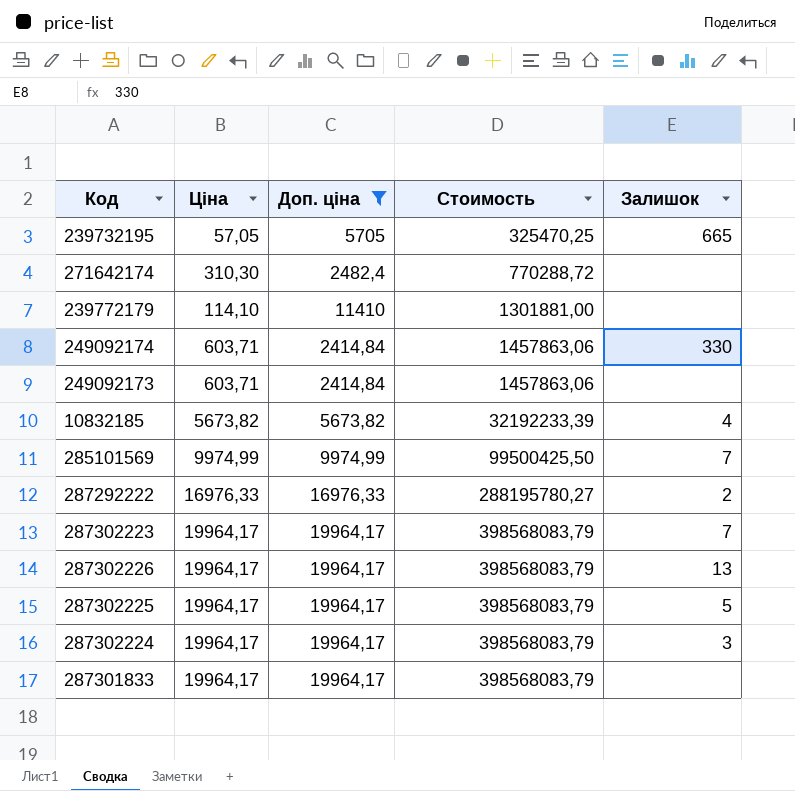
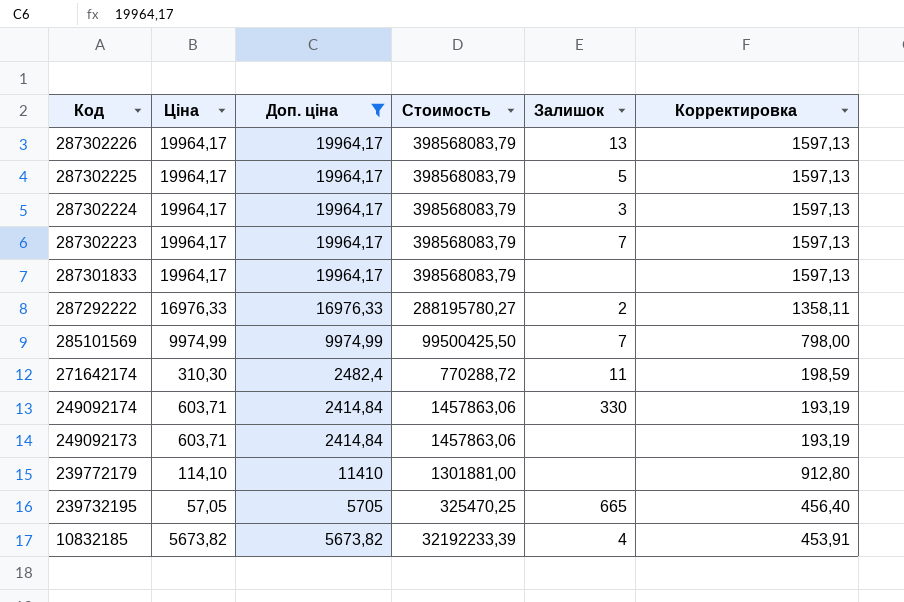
row order: Стоимость ascending -> Код descending
column Корректировка | formula: none -> [Доп. ціна] * 0,08
271642174 | Залишок: none -> 11

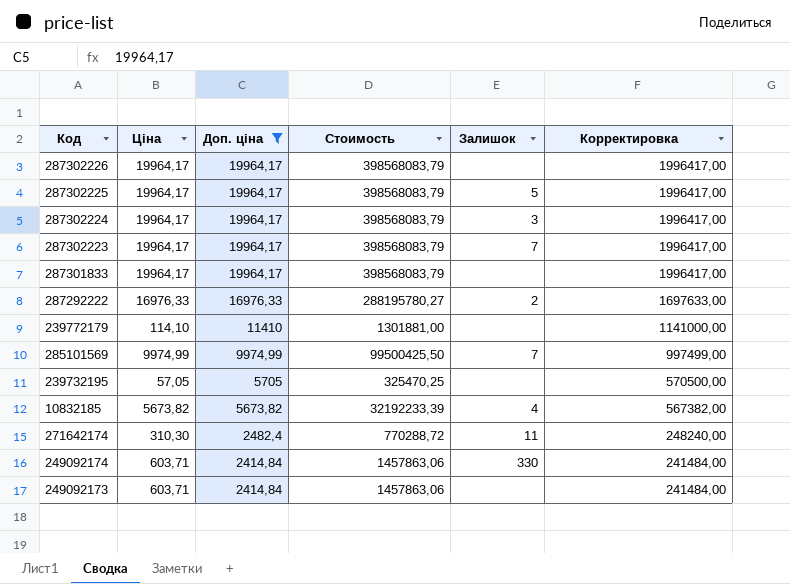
row order: Код descending -> Доп. ціна descending
column Корректировка | formula: [Доп. ціна] * 0,08 -> [Доп. ціна] * 100
287302226 | Залишок: 13 -> none
239732195 | Залишок: 665 -> none

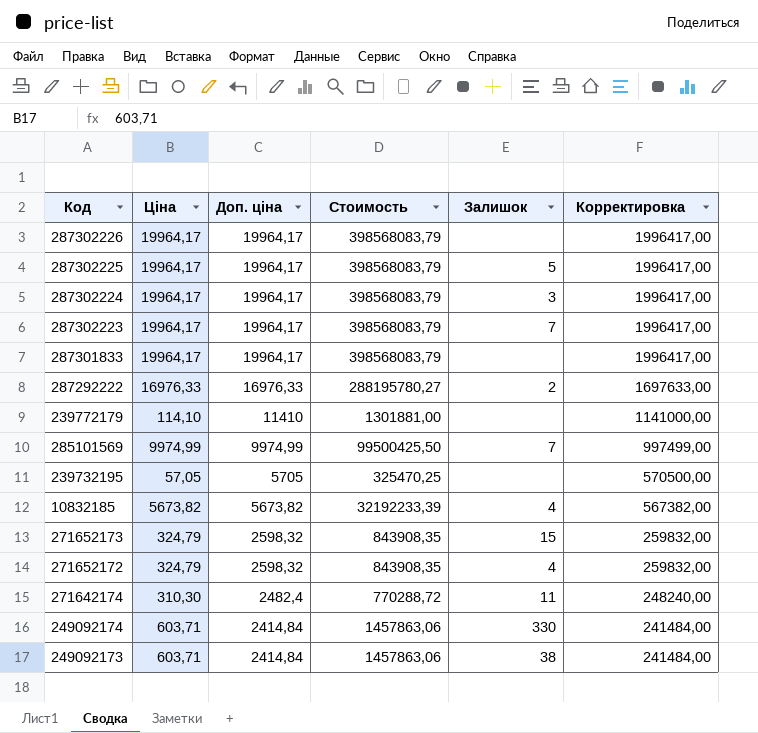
filter: Доп. ціна != 2598,32 -> none
249092173 | Залишок: none -> 38

